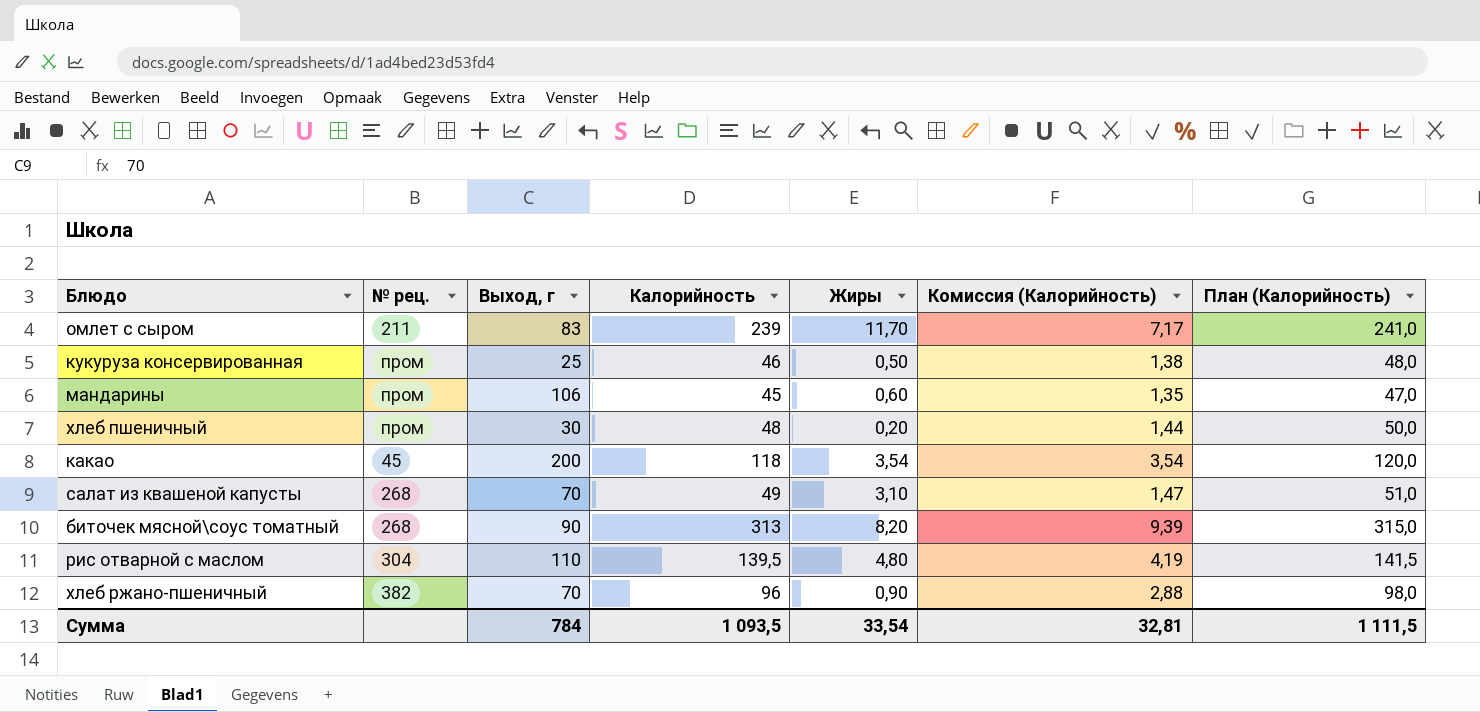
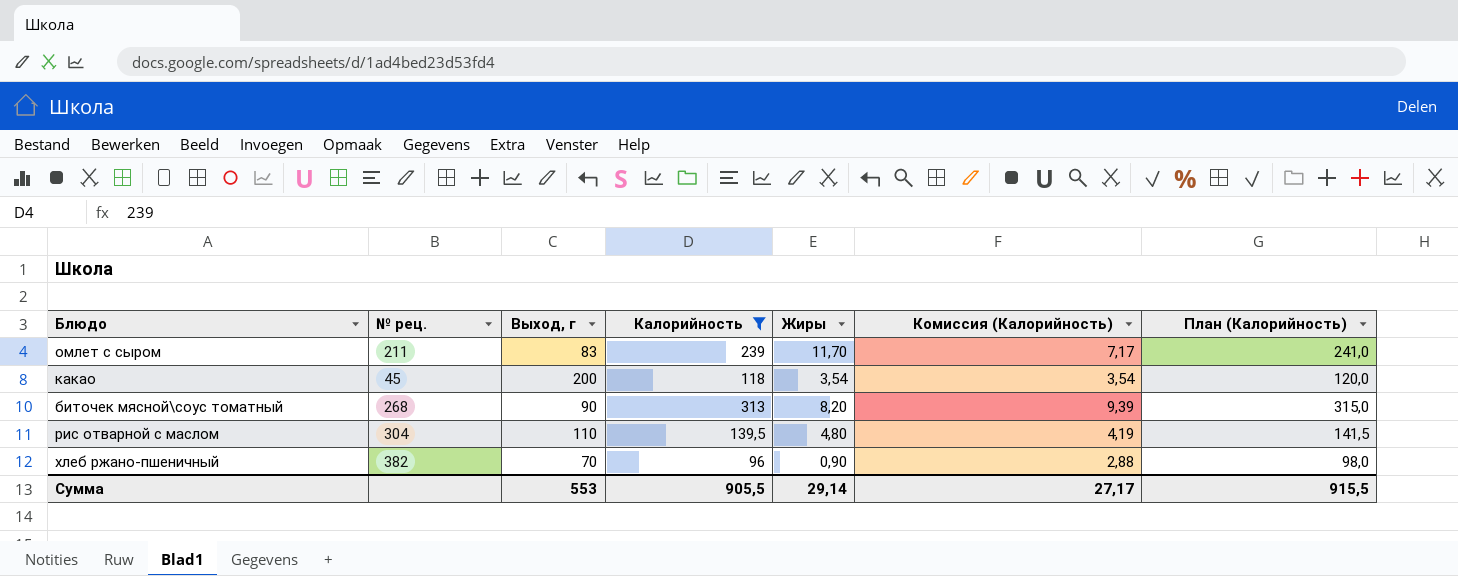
filter: none -> Калорийность >= 96
Сумма | Выход, г: 784 -> 553
Сумма | Калорийность: 1 093,5 -> 905,5
Сумма | Жиры: 33,54 -> 29,14
Сумма | Комиссия (Калорийность): 32,81 -> 27,17
Сумма | План (Калорийность): 1 111,5 -> 915,5

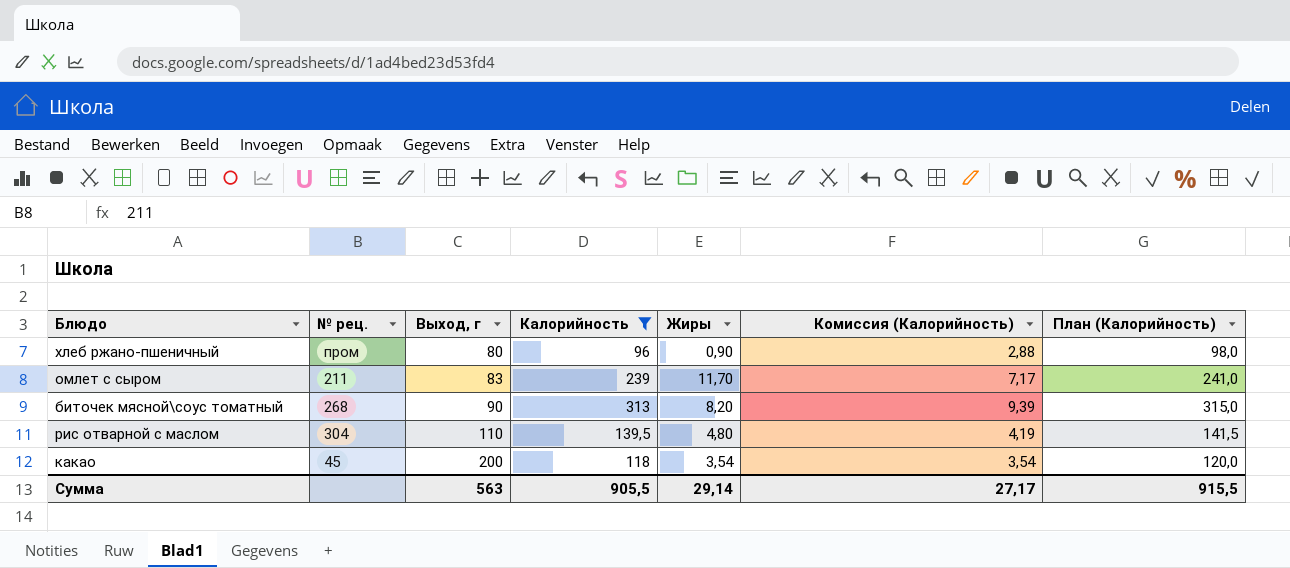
row order: none -> Выход, г ascending
хлеб ржано-пшеничный | № рец.: 382 -> пром
хлеб ржано-пшеничный | Выход, г: 70 -> 80
Сумма | Выход, г: 553 -> 563

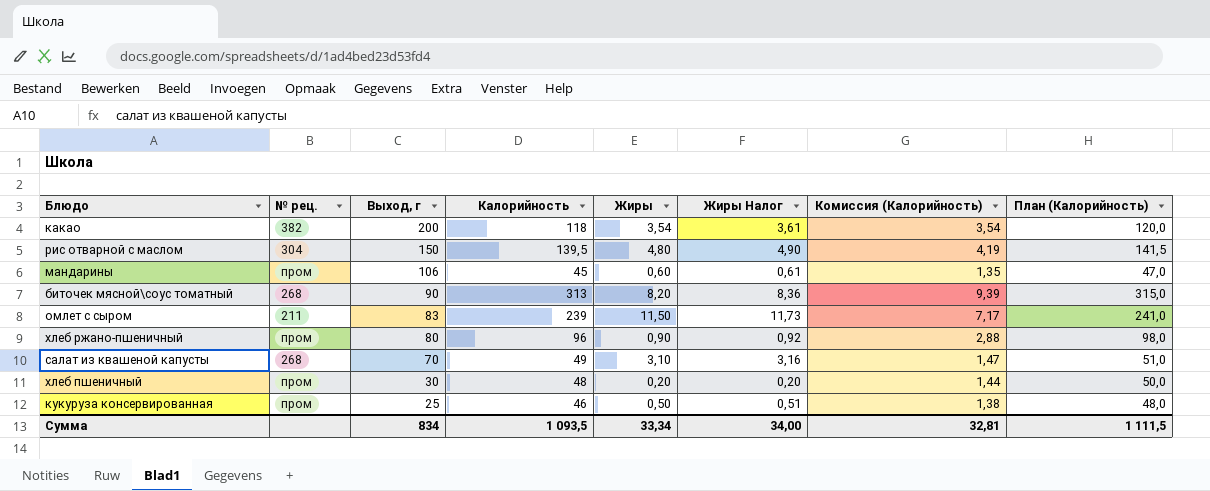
filter: Калорийность >= 96 -> none
row order: Выход, г ascending -> Выход, г descending
column Жиры Налог | formula: none -> [Жиры] * 1,02
какао | № рец.: 45 -> 382
рис отварной с маслом | Выход, г: 110 -> 150
омлет с сыром | Жиры: 11,70 -> 11,50
Сумма | Выход, г: 563 -> 834
Сумма | Калорийность: 905,5 -> 1 093,5
Сумма | Жиры: 29,14 -> 33,34
Сумма | Комиссия (Калорийность): 27,17 -> 32,81
Сумма | План (Калорийность): 915,5 -> 1 111,5

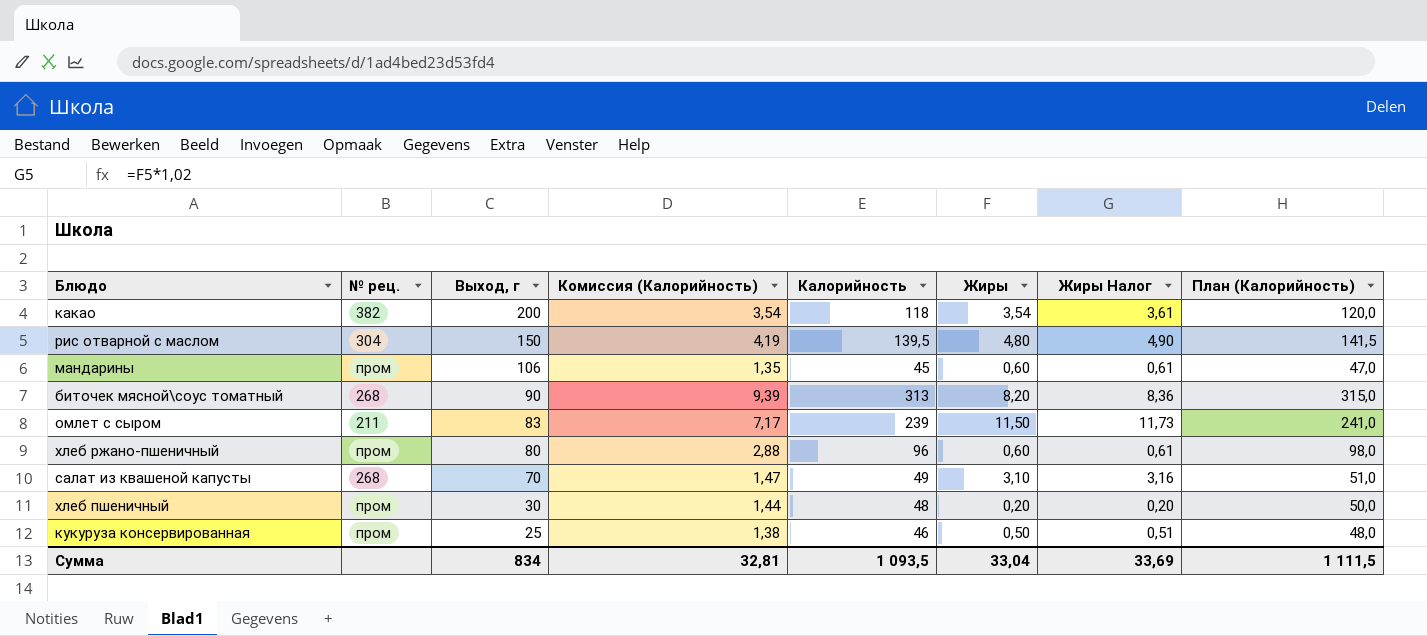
column Комиссия (Калорийность) | position: 7 -> 4
хлеб ржано-пшеничный | Жиры: 0,90 -> 0,60
хлеб ржано-пшеничный | Жиры Налог: 0,92 -> 0,61
Сумма | Жиры: 33,34 -> 33,04
Сумма | Жиры Налог: 34,00 -> 33,69

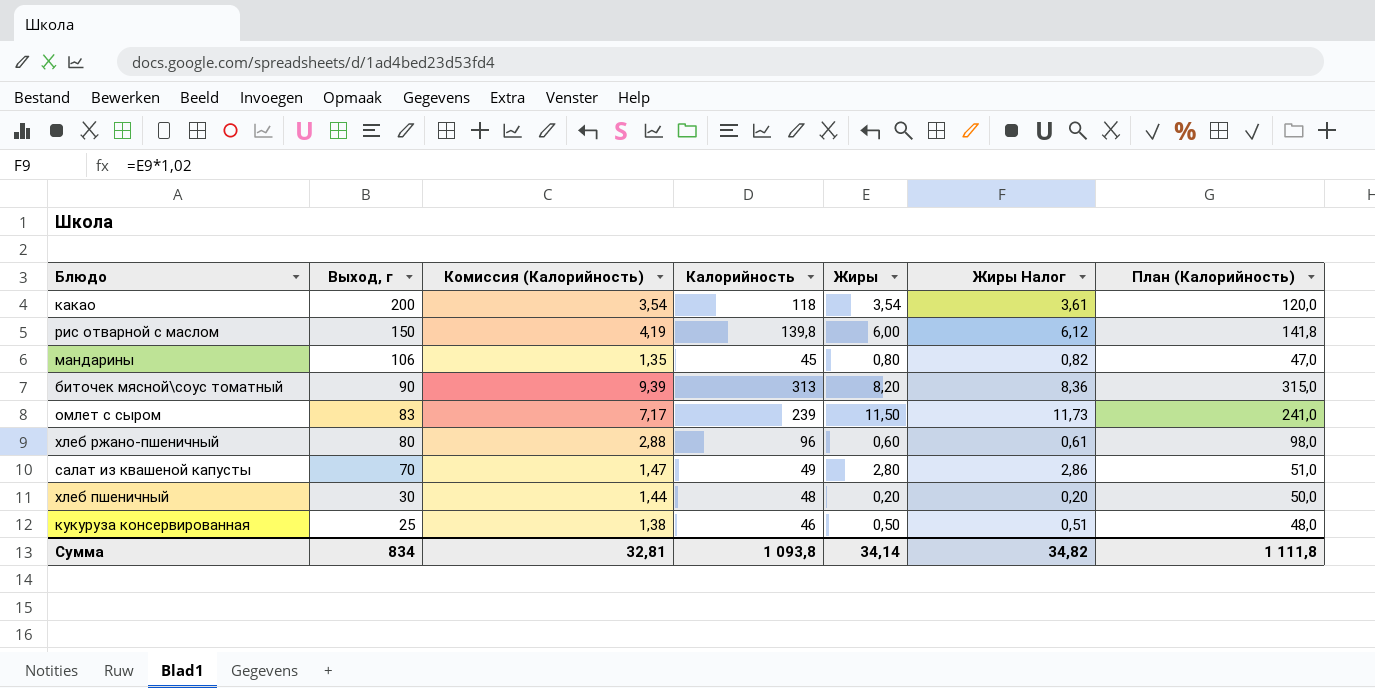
column № рец. | position: 2 -> none
рис отварной с маслом | Калорийность: 139,5 -> 139,8
рис отварной с маслом | Жиры: 4,80 -> 6,00
рис отварной с маслом | Жиры Налог: 4,90 -> 6,12
рис отварной с маслом | План (Калорийность): 141,5 -> 141,8
мандарины | Жиры: 0,60 -> 0,80
мандарины | Жиры Налог: 0,61 -> 0,82
салат из квашеной капусты | Жиры: 3,10 -> 2,80
салат из квашеной капусты | Жиры Налог: 3,16 -> 2,86
Сумма | Калорийность: 1 093,5 -> 1 093,8
Сумма | Жиры: 33,04 -> 34,14
Сумма | Жиры Налог: 33,69 -> 34,82
Сумма | План (Калорийность): 1 111,5 -> 1 111,8

